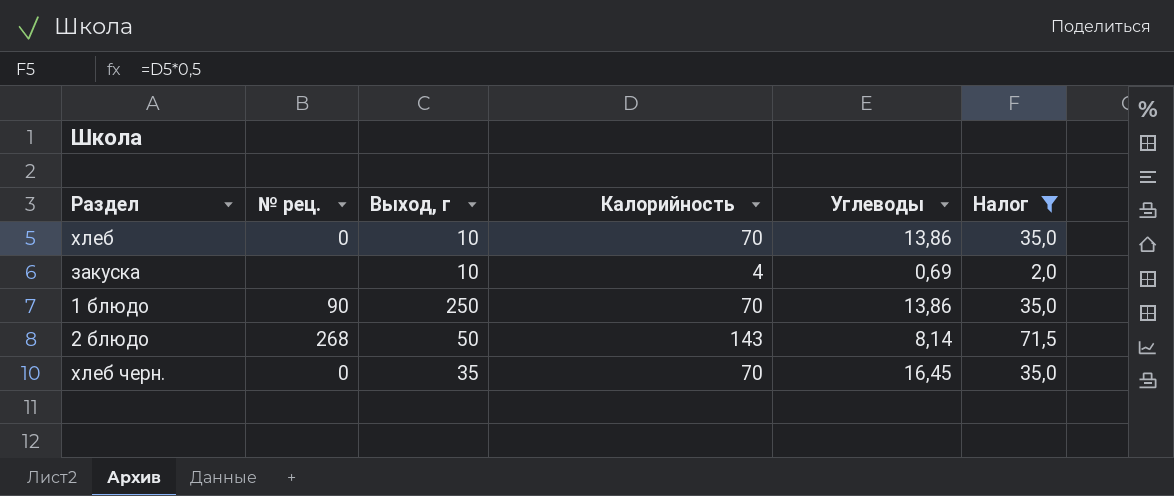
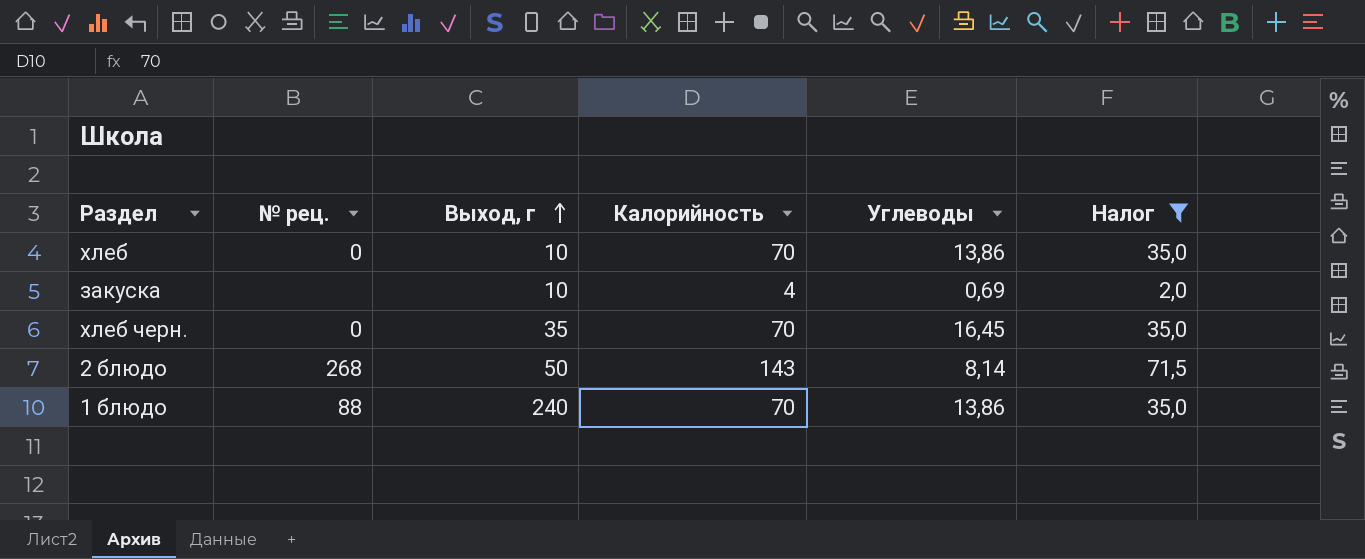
row order: none -> Выход, г ascending
1 блюдо | № рец.: 90 -> 88
1 блюдо | Выход, г: 250 -> 240

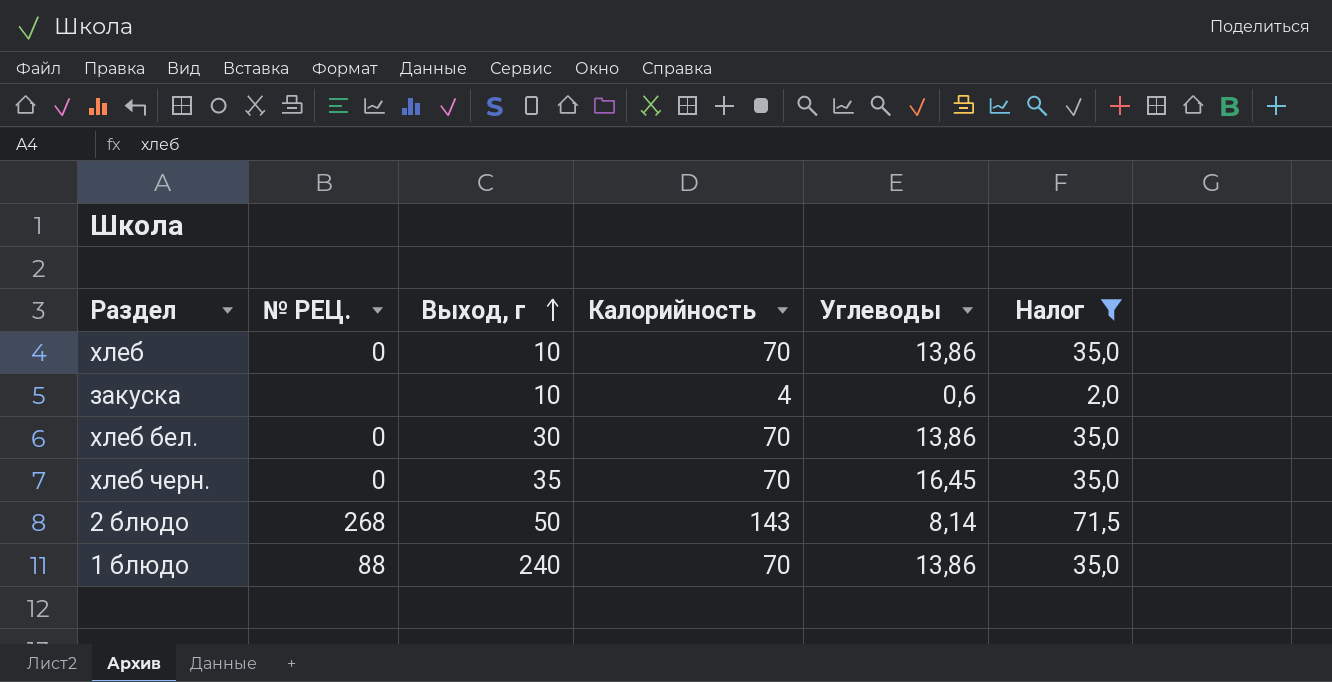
column name: № рец. -> № РЕЦ.
закуска | Углеводы: 0,69 -> 0,6
row хлеб бел.: none -> 0 | 30 | 70 | 13,86 | 35,0

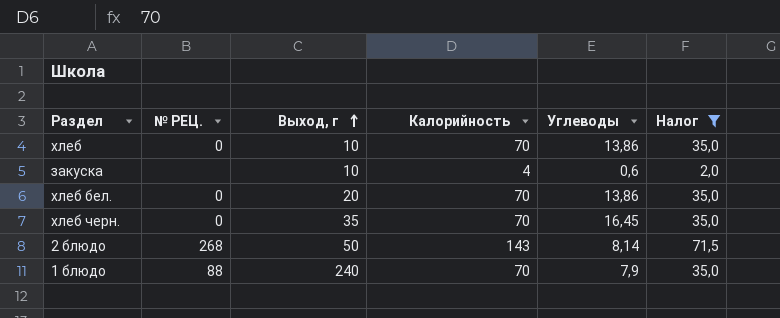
хлеб бел. | Выход, г: 30 -> 20
1 блюдо | Углеводы: 13,86 -> 7,9

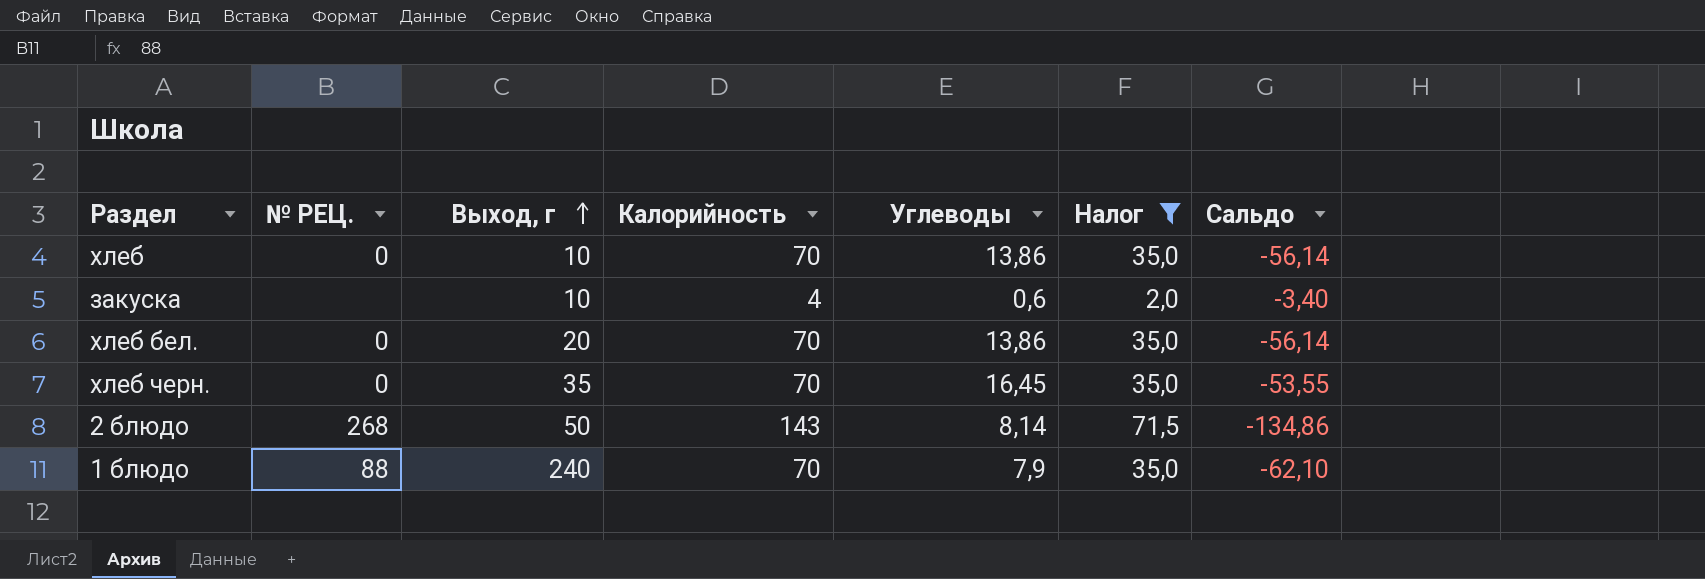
column Сальдо | formula: none -> [Углеводы] - [Калорийность]

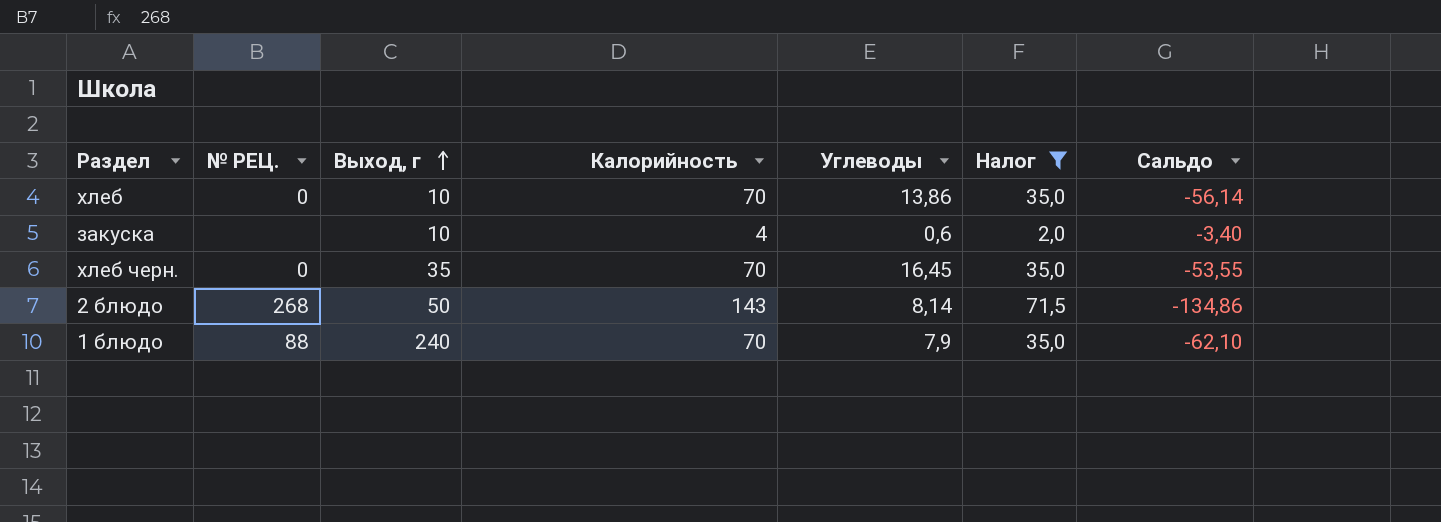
row хлеб бел.: 0 | 20 | 70 | 13,86 | 35,0 | -56,14 -> none

